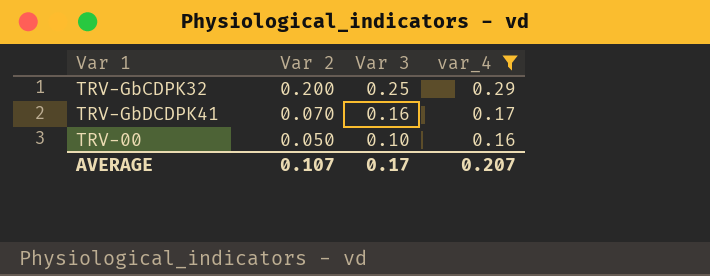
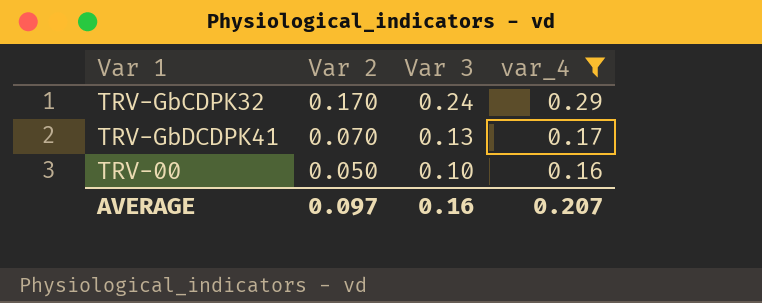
TRV-GbCDPK32 | Var 2: 0.200 -> 0.170
TRV-GbCDPK32 | Var 3: 0.25 -> 0.24
TRV-GbDCDPK41 | Var 3: 0.16 -> 0.13
AVERAGE | Var 2: 0.107 -> 0.097
AVERAGE | Var 3: 0.17 -> 0.16

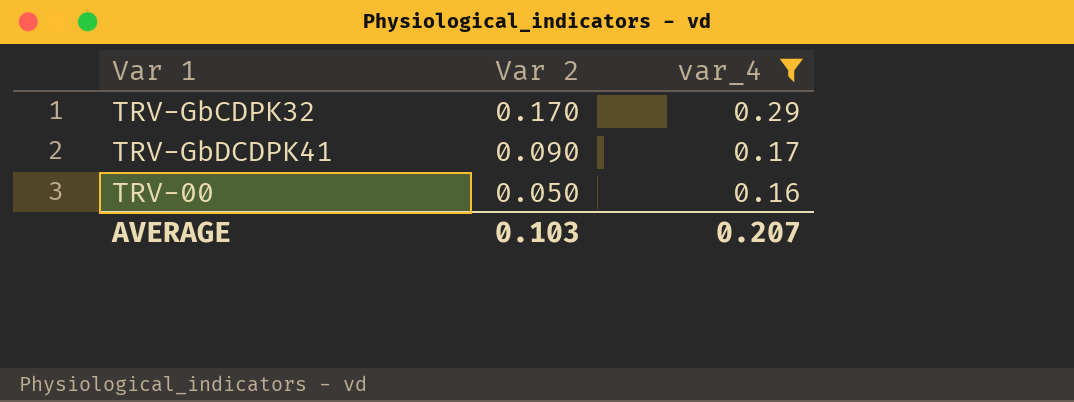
column Var 3 | position: 3 -> none
TRV-GbDCDPK41 | Var 2: 0.070 -> 0.090
AVERAGE | Var 2: 0.097 -> 0.103

